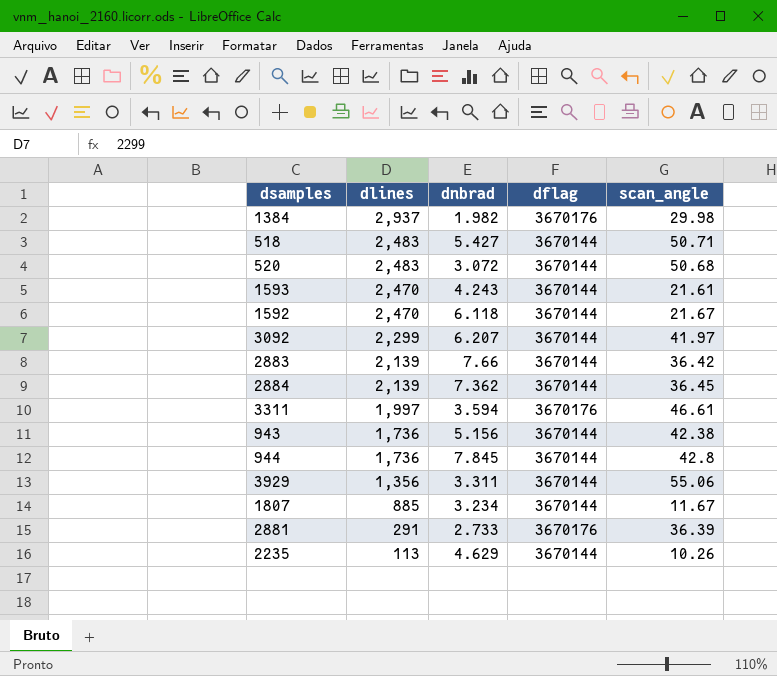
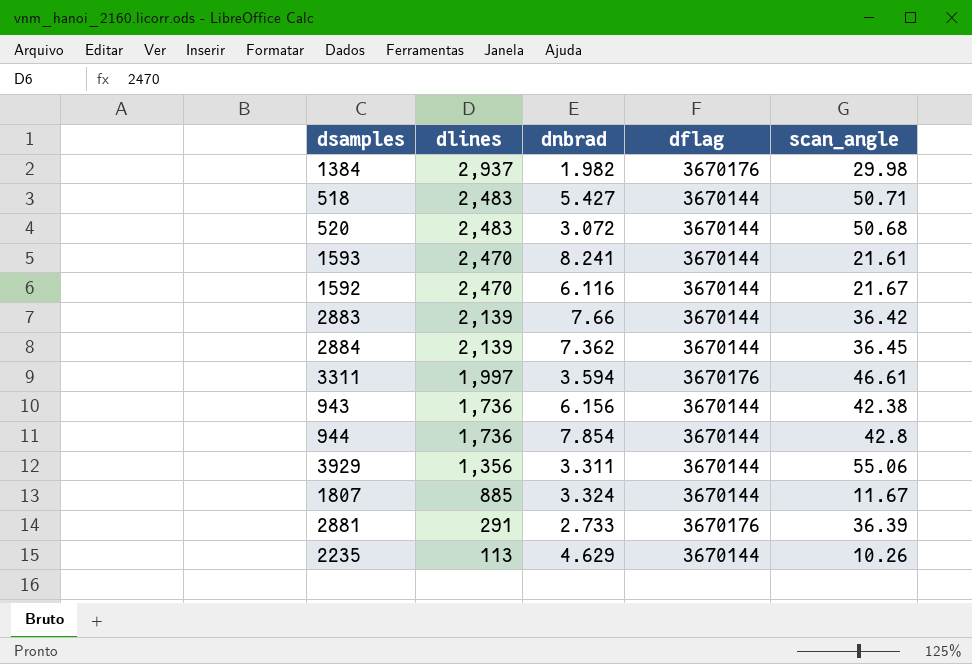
row 3092: 2,299 | 6.207 | 3670144 | 41.97 -> none
1593 | dnbrad: 4.243 -> 8.241
1592 | dnbrad: 6.118 -> 6.116
943 | dnbrad: 5.156 -> 6.156
944 | dnbrad: 7.845 -> 7.854
1807 | dnbrad: 3.234 -> 3.324

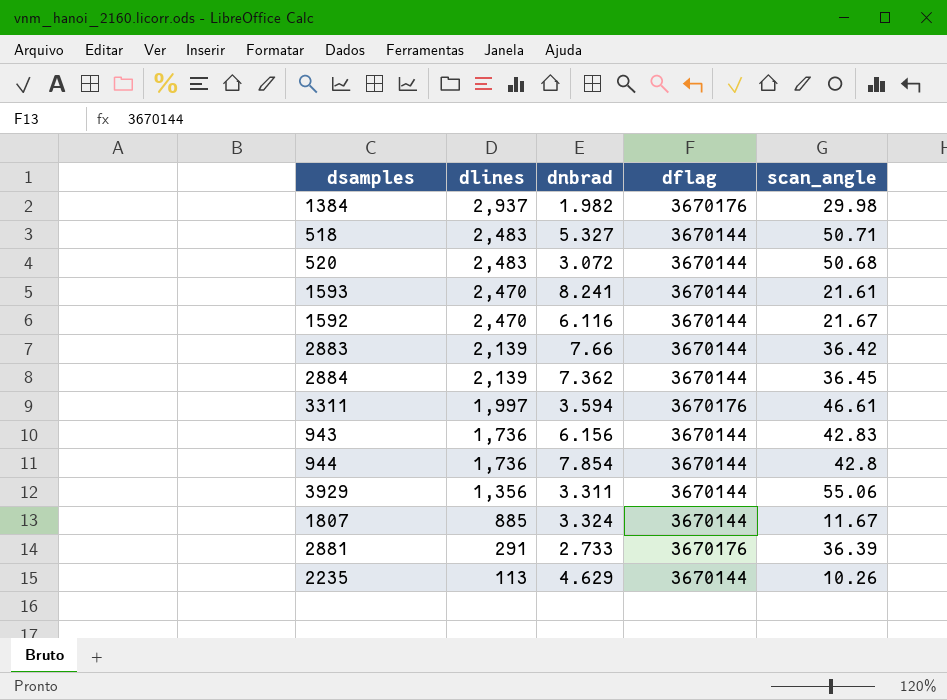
518 | dnbrad: 5.427 -> 5.327
943 | scan_angle: 42.38 -> 42.83

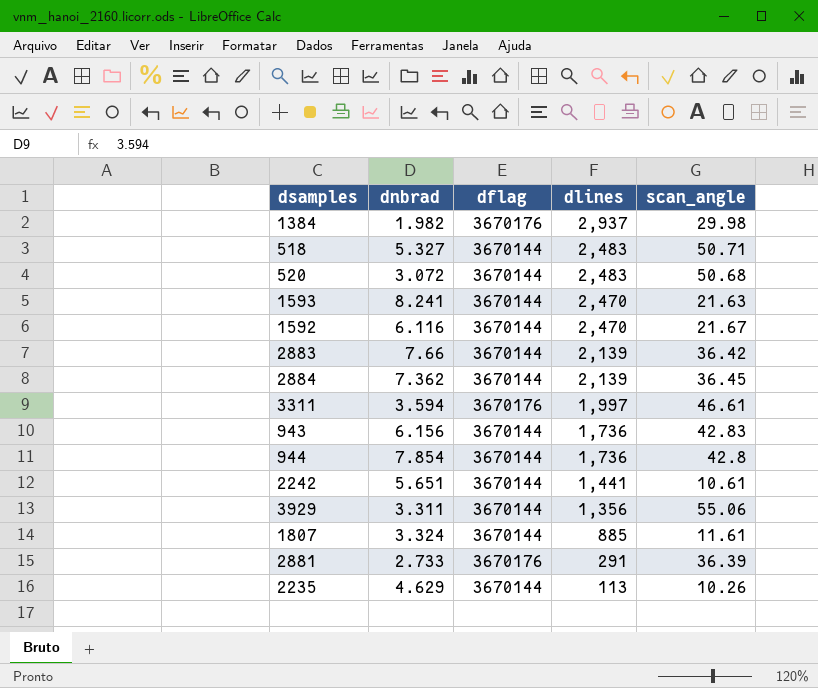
column dlines | position: 2 -> 4
1593 | scan_angle: 21.61 -> 21.63
row 2242: none -> 5.651 | 3670144 | 1,441 | 10.61
1807 | scan_angle: 11.67 -> 11.61

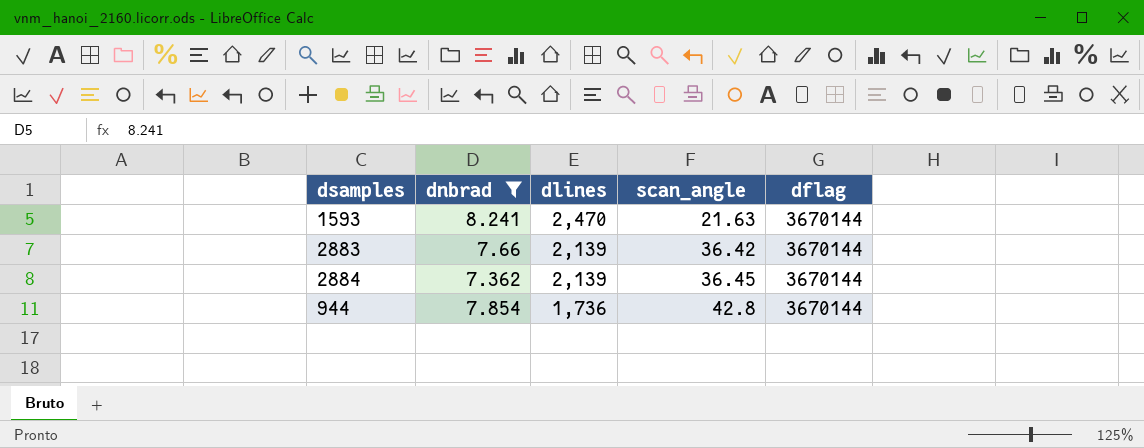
filter: none -> dnbrad >= 7.362
column dflag | position: 3 -> 5

